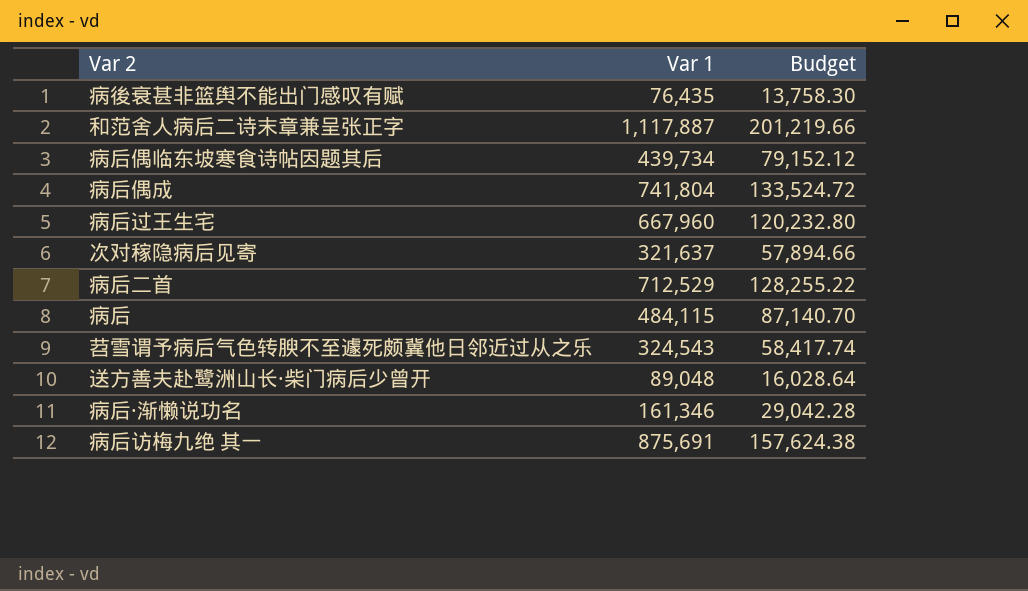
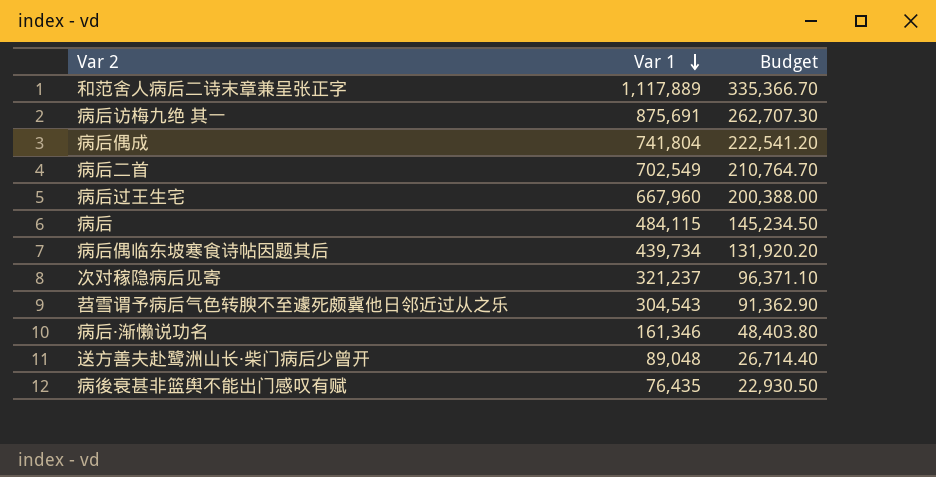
row order: none -> Var 1 descending
column Budget | formula: [Var 1] * 0.18 -> [Var 1] * 0.3
和范舍人病后二诗末章兼呈张正字 | Var 1: 1,117,887 -> 1,117,889
病后二首 | Var 1: 712,529 -> 702,549
次对稼隐病后见寄 | Var 1: 321,637 -> 321,237
苕雪谓予病后气色转腴不至遽死颇冀他日邻近过从之乐 | Var 1: 324,543 -> 304,543

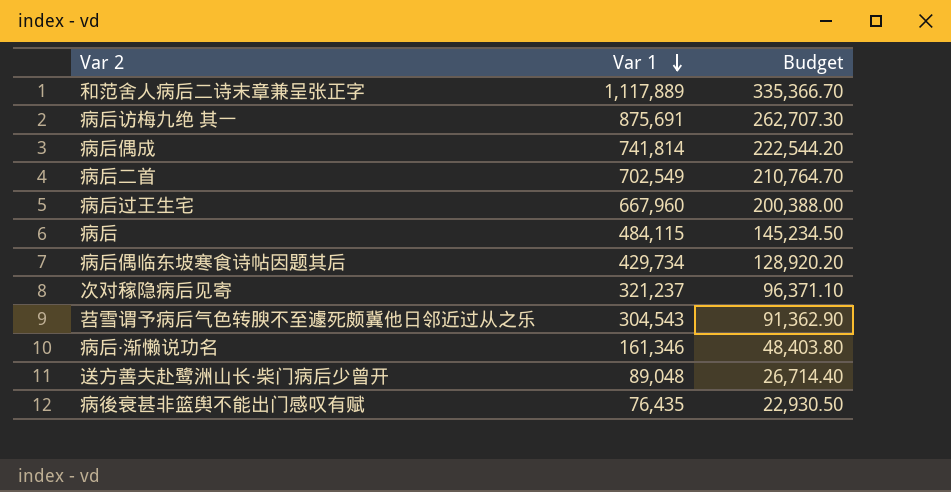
病后偶成 | Var 1: 741,804 -> 741,814
病后偶成 | Budget: 222,541.20 -> 222,544.20
病后偶临东坡寒食诗帖因题其后 | Var 1: 439,734 -> 429,734
病后偶临东坡寒食诗帖因题其后 | Budget: 131,920.20 -> 128,920.20

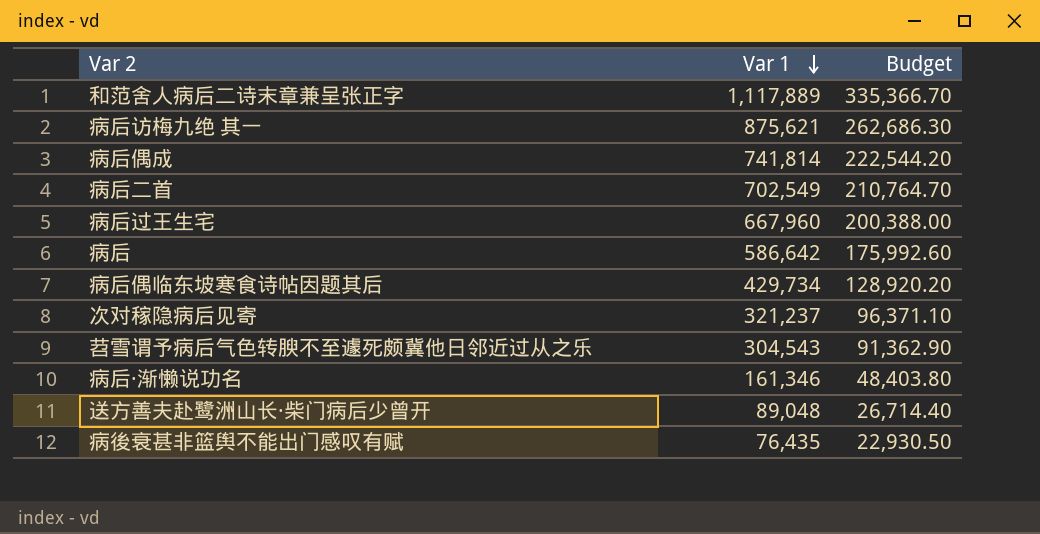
病后访梅九绝 其一 | Var 1: 875,691 -> 875,621
病后访梅九绝 其一 | Budget: 262,707.30 -> 262,686.30
病后 | Var 1: 484,115 -> 586,642
病后 | Budget: 145,234.50 -> 175,992.60

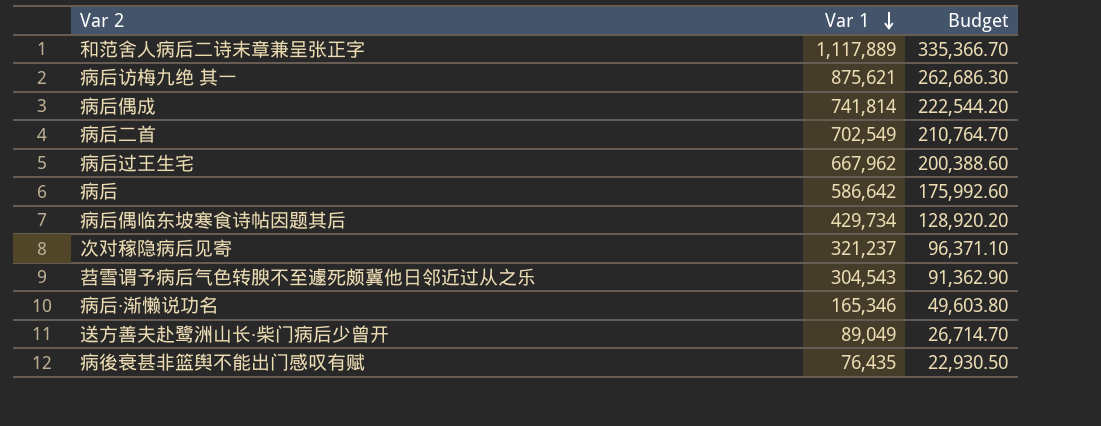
病后过王生宅 | Var 1: 667,960 -> 667,962
病后过王生宅 | Budget: 200,388.00 -> 200,388.60
病后·渐懒说功名 | Var 1: 161,346 -> 165,346
病后·渐懒说功名 | Budget: 48,403.80 -> 49,603.80
送方善夫赴鹭洲山长·柴门病后少曾开 | Var 1: 89,048 -> 89,049
送方善夫赴鹭洲山长·柴门病后少曾开 | Budget: 26,714.40 -> 26,714.70

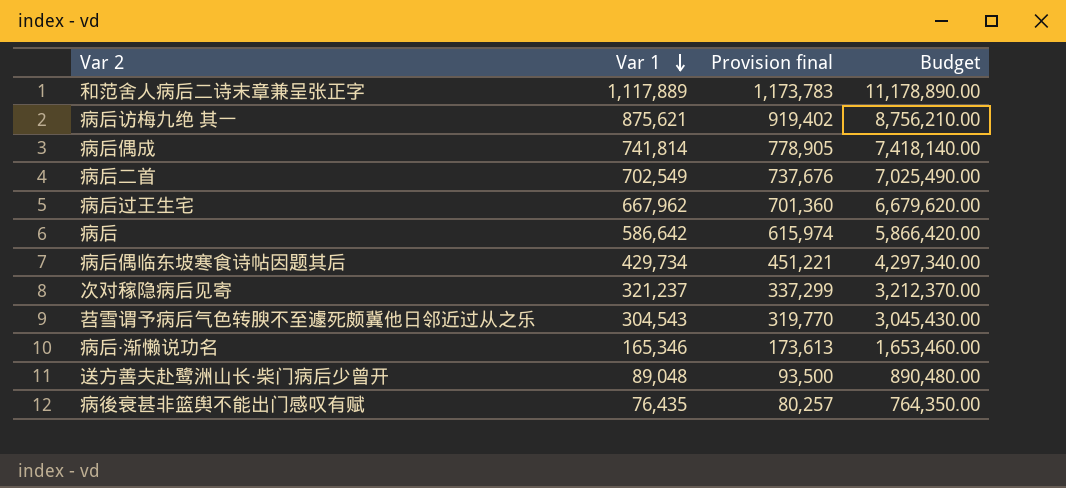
column Provision final | formula: none -> [Var 1] * 1.05
column Budget | formula: [Var 1] * 0.3 -> [Var 1] * 10
送方善夫赴鹭洲山长·柴门病后少曾开 | Var 1: 89,049 -> 89,048

